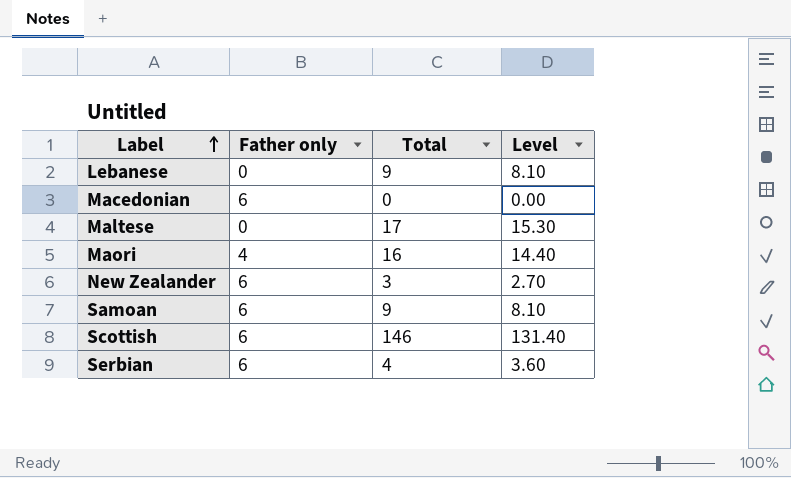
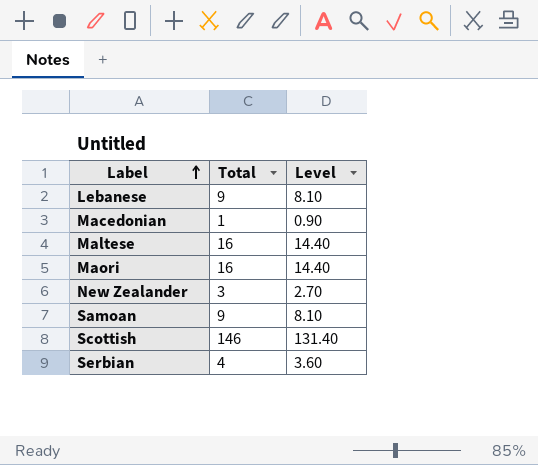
column Father only | position: 2 -> none
Macedonian | Total: 0 -> 1
Macedonian | Level: 0.00 -> 0.90
Maltese | Total: 17 -> 16
Maltese | Level: 15.30 -> 14.40

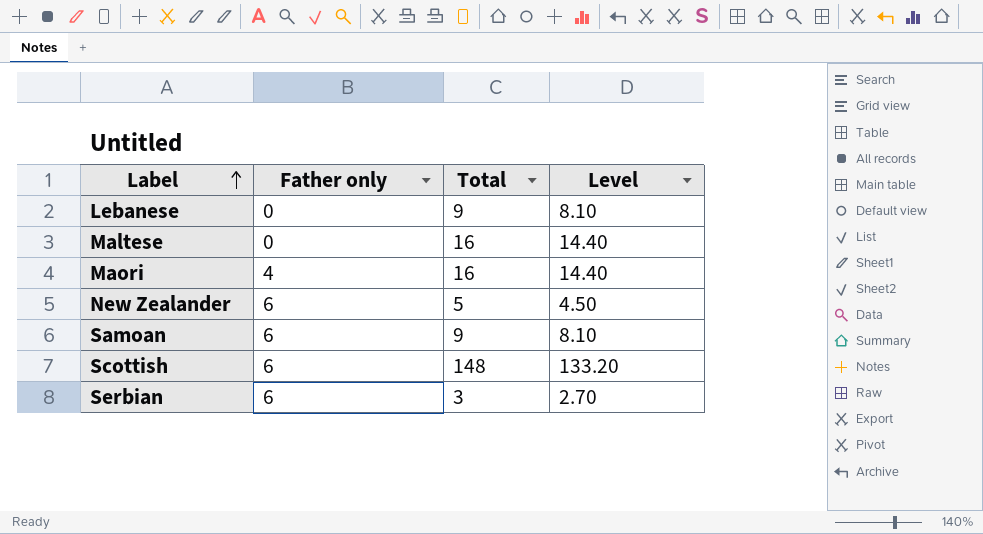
column Father only | position: none -> 2
row Macedonian: 1 | 0.90 -> none
New Zealander | Total: 3 -> 5
New Zealander | Level: 2.70 -> 4.50
Scottish | Total: 146 -> 148
Scottish | Level: 131.40 -> 133.20
Serbian | Total: 4 -> 3
Serbian | Level: 3.60 -> 2.70

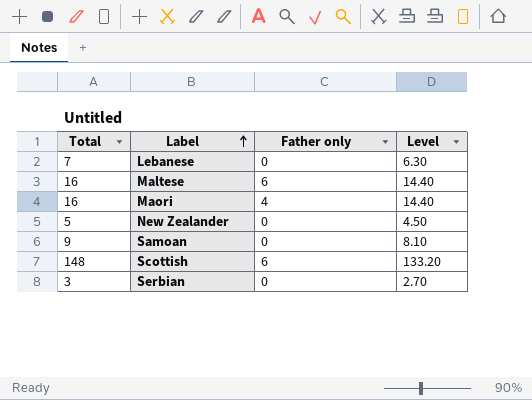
column Total | position: 3 -> 1
Lebanese | Total: 9 -> 7
Lebanese | Level: 8.10 -> 6.30
Maltese | Father only: 0 -> 6
New Zealander | Father only: 6 -> 0
Samoan | Father only: 6 -> 0
Serbian | Father only: 6 -> 0

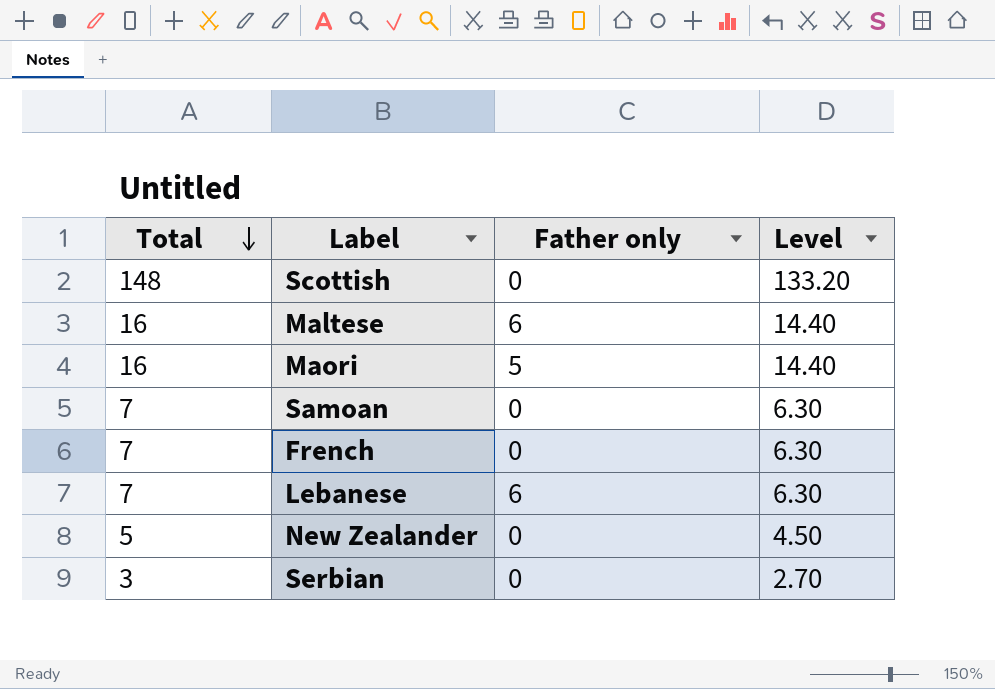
row order: Label ascending -> Total descending
Scottish | Father only: 6 -> 0
Maori | Father only: 4 -> 5
Samoan | Total: 9 -> 7
Samoan | Level: 8.10 -> 6.30
row French: none -> 7 | 0 | 6.30
Lebanese | Father only: 0 -> 6

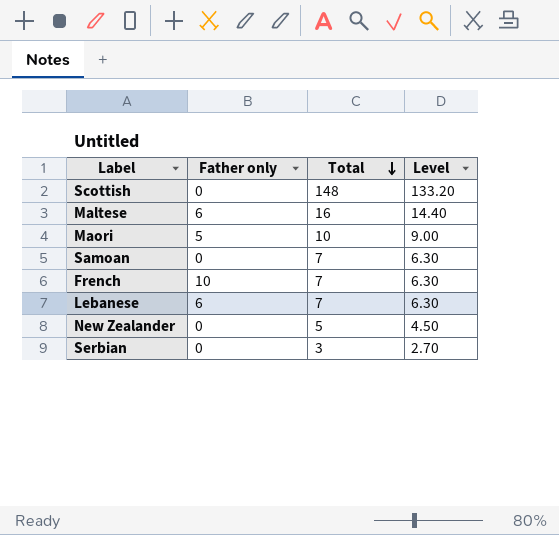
column Total | position: 1 -> 3
Maori | Total: 16 -> 10
Maori | Level: 14.40 -> 9.00
French | Father only: 0 -> 10

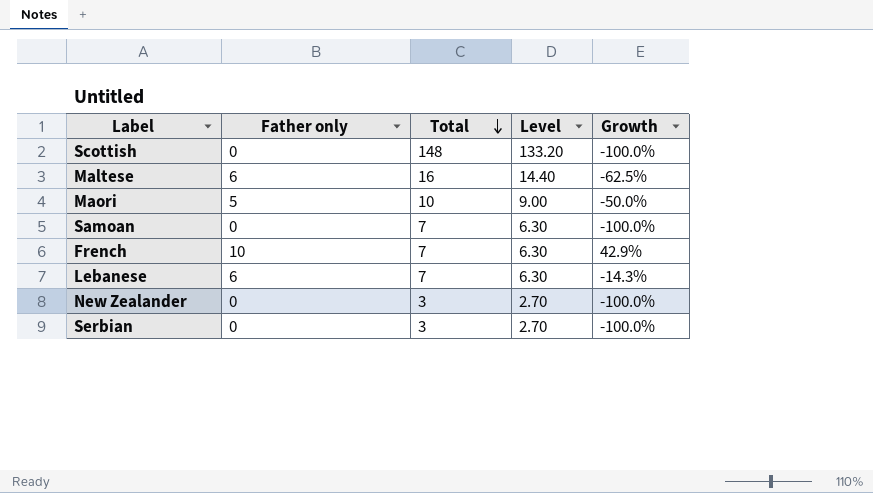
column Growth | formula: none -> ([Father only] - [Total]) / [Total]
New Zealander | Total: 5 -> 3
New Zealander | Level: 4.50 -> 2.70

